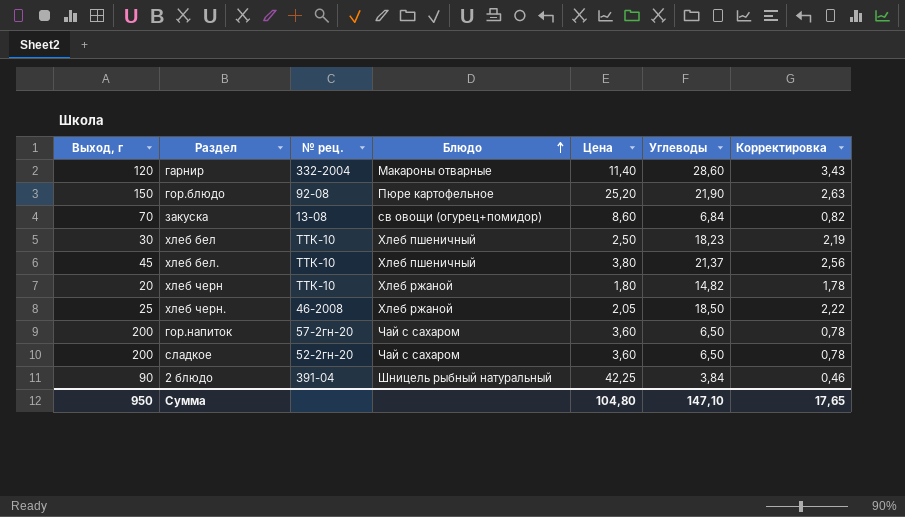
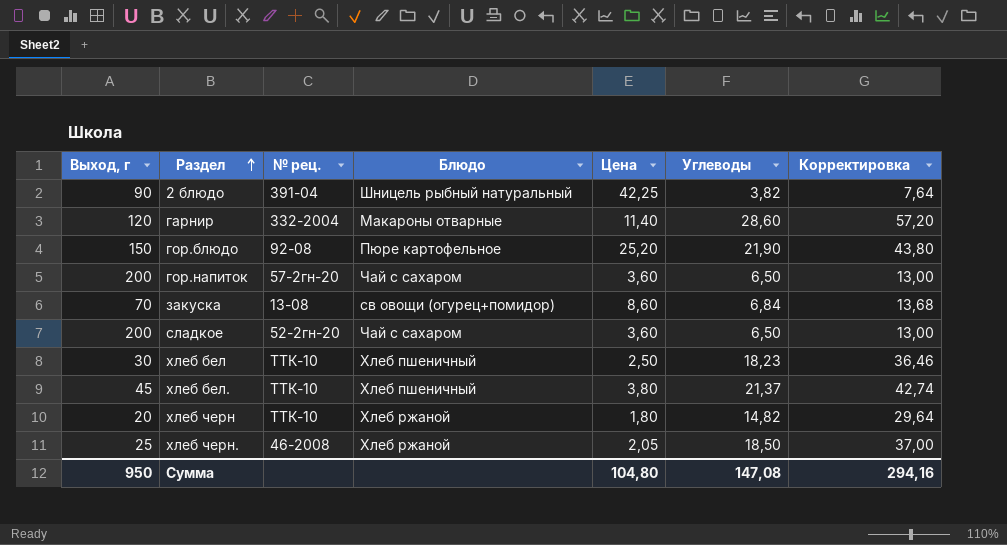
row order: Блюдо ascending -> Раздел ascending
column Корректировка | formula: [Углеводы] * 0,12 -> [Углеводы] * 2
2 блюдо | Углеводы: 3,84 -> 3,82
Сумма | Углеводы: 147,10 -> 147,08
Сумма | Корректировка: 17,65 -> 294,16

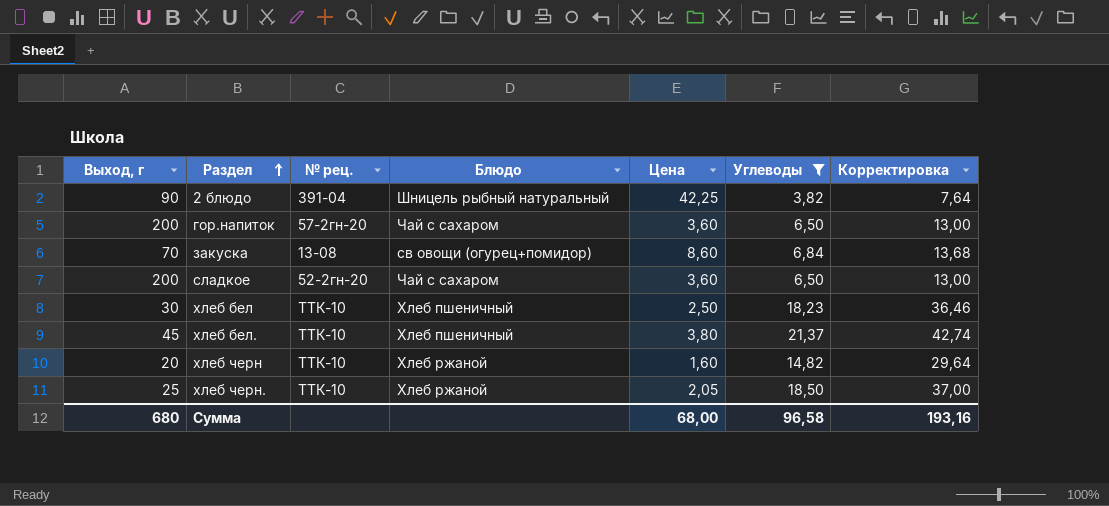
filter: none -> Углеводы <= 21,37
хлеб черн | Цена: 1,80 -> 1,60
хлеб черн. | № рец.: 46-2008 -> ТТК-10
Сумма | Выход, г: 950 -> 680
Сумма | Цена: 104,80 -> 68,00
Сумма | Углеводы: 147,08 -> 96,58
Сумма | Корректировка: 294,16 -> 193,16

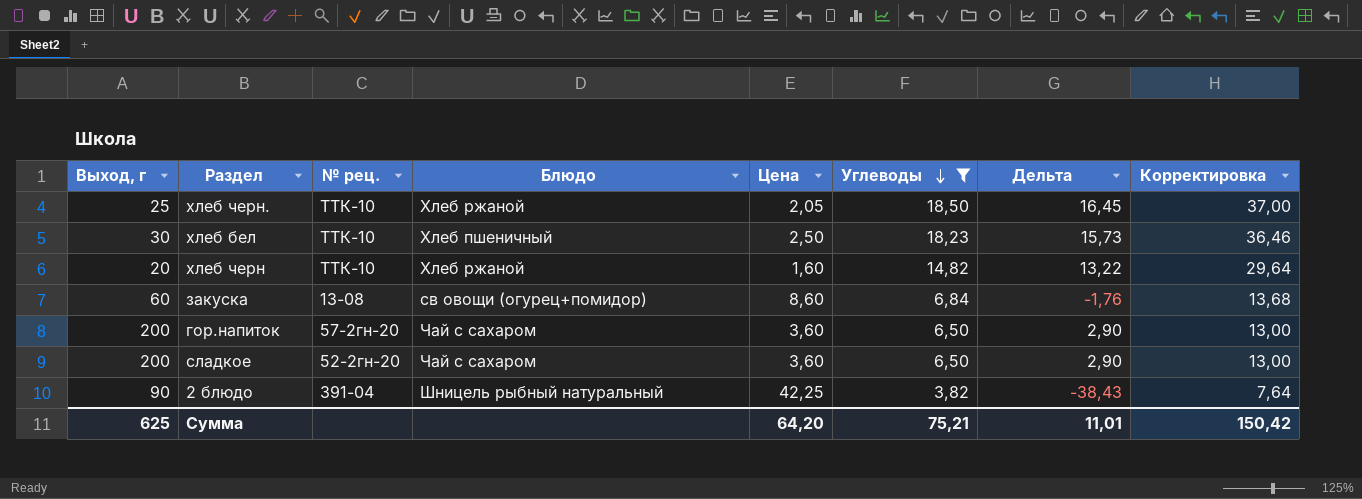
row order: Раздел ascending -> Углеводы descending
column Дельта | formula: none -> [Углеводы] - [Цена]
row хлеб бел.: 45 | ТТК-10 | Хлеб пшеничный | 3,80 | 21,37 | 42,74 -> none
закуска | Выход, г: 70 -> 60
Сумма | Выход, г: 680 -> 625
Сумма | Цена: 68,00 -> 64,20
Сумма | Углеводы: 96,58 -> 75,21
Сумма | Корректировка: 193,16 -> 150,42

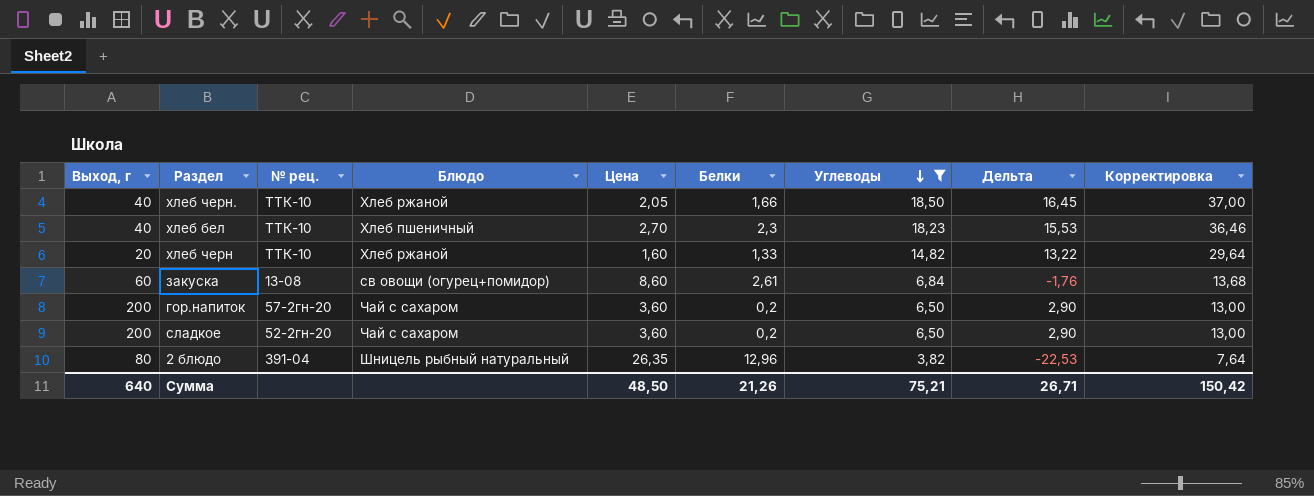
column Белки | position: none -> 6
хлеб черн. | Выход, г: 25 -> 40
хлеб бел | Выход, г: 30 -> 40
хлеб бел | Цена: 2,50 -> 2,70
хлеб бел | Дельта: 15,73 -> 15,53
2 блюдо | Выход, г: 90 -> 80
2 блюдо | Цена: 42,25 -> 26,35
2 блюдо | Дельта: -38,43 -> -22,53
Сумма | Выход, г: 625 -> 640
Сумма | Цена: 64,20 -> 48,50
Сумма | Дельта: 11,01 -> 26,71

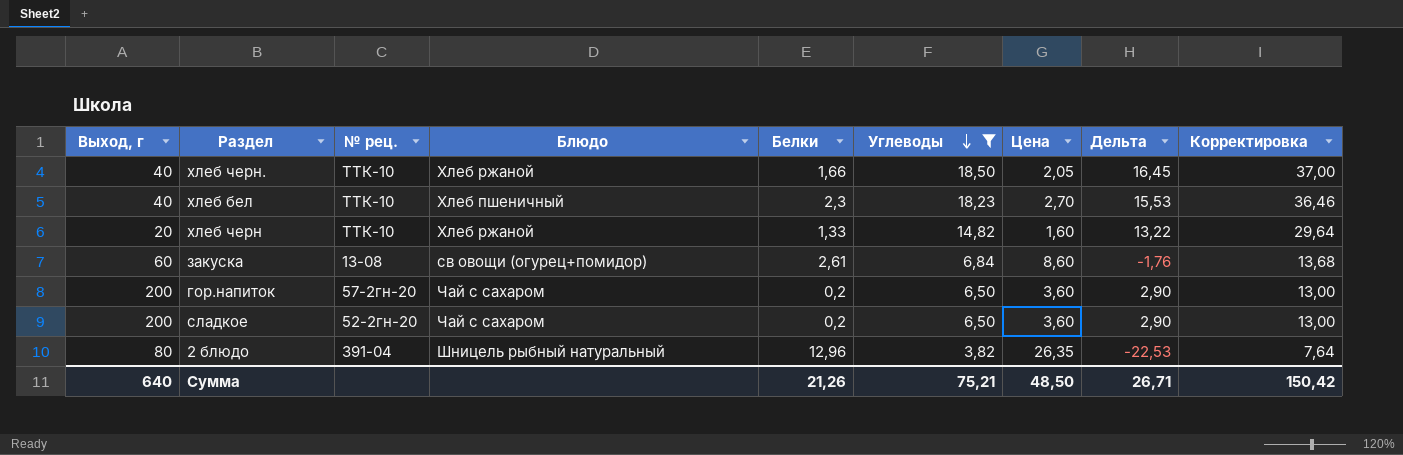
column Цена | position: 5 -> 7

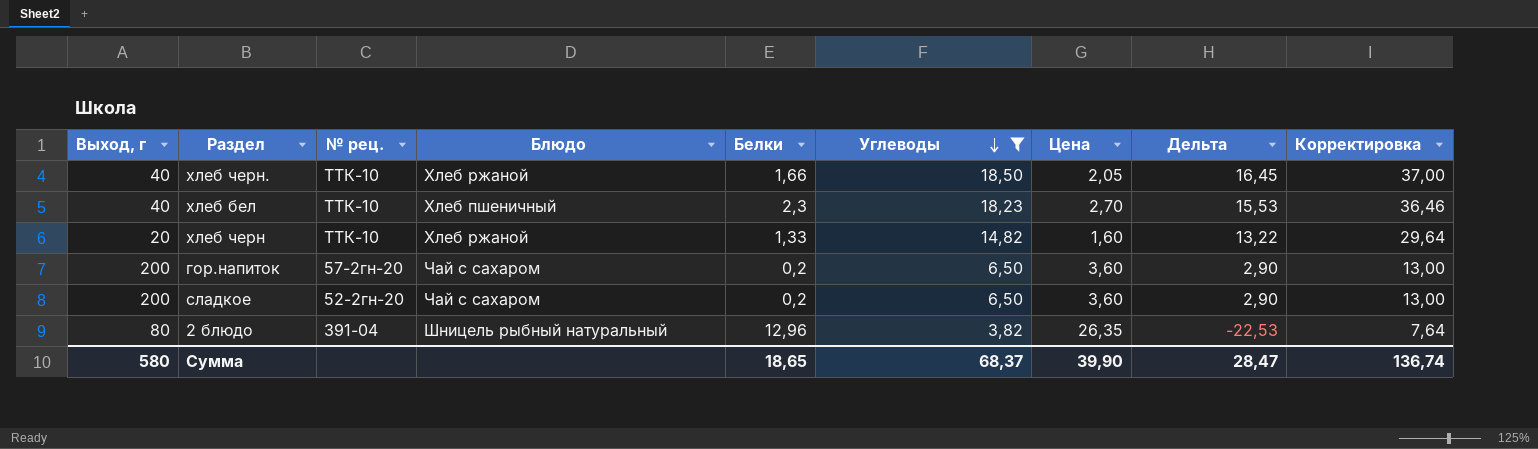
row закуска: 60 | 13-08 | св овощи (огурец+помидор) | 2,61 | 6,84 | 8,60 | -1,76 | 13,68 -> none
Сумма | Выход, г: 640 -> 580
Сумма | Белки: 21,26 -> 18,65
Сумма | Углеводы: 75,21 -> 68,37
Сумма | Цена: 48,50 -> 39,90
Сумма | Дельта: 26,71 -> 28,47
Сумма | Корректировка: 150,42 -> 136,74

